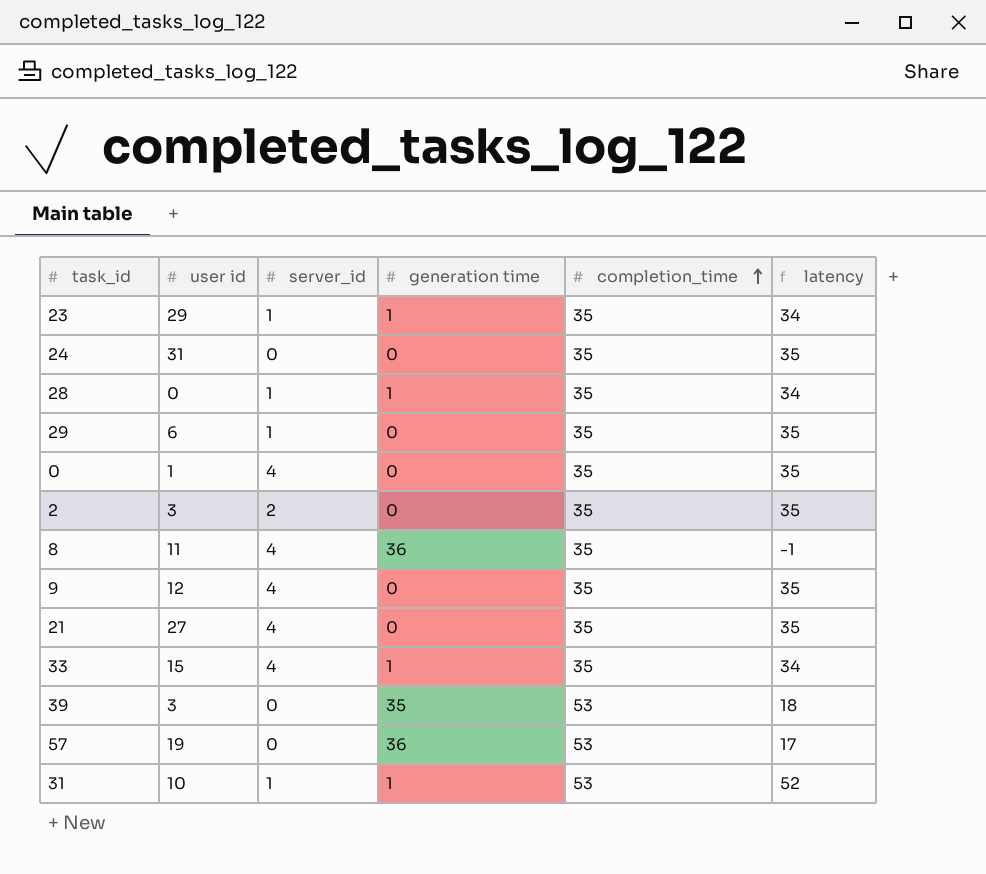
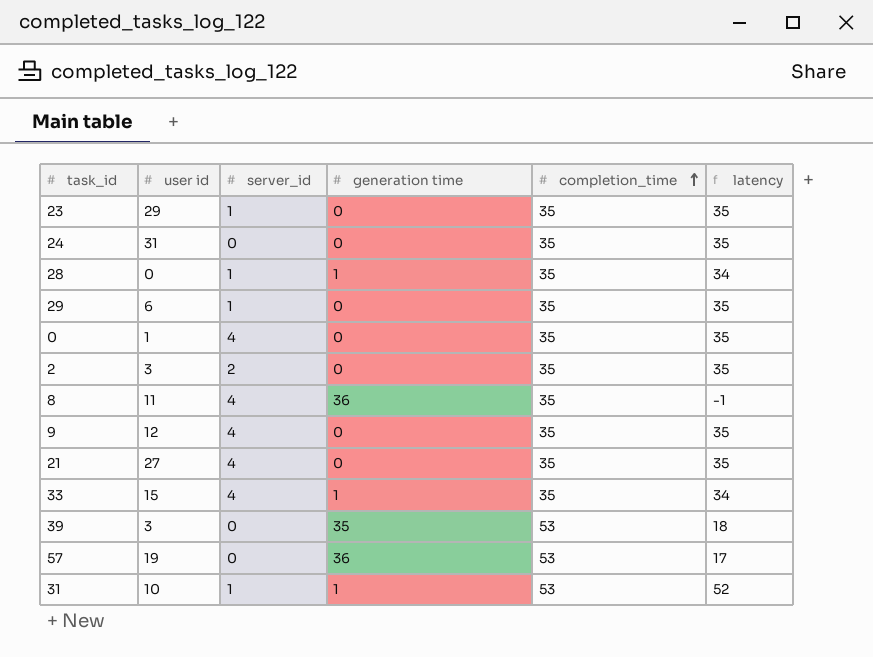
23 | generation time: 1 -> 0
23 | latency: 34 -> 35

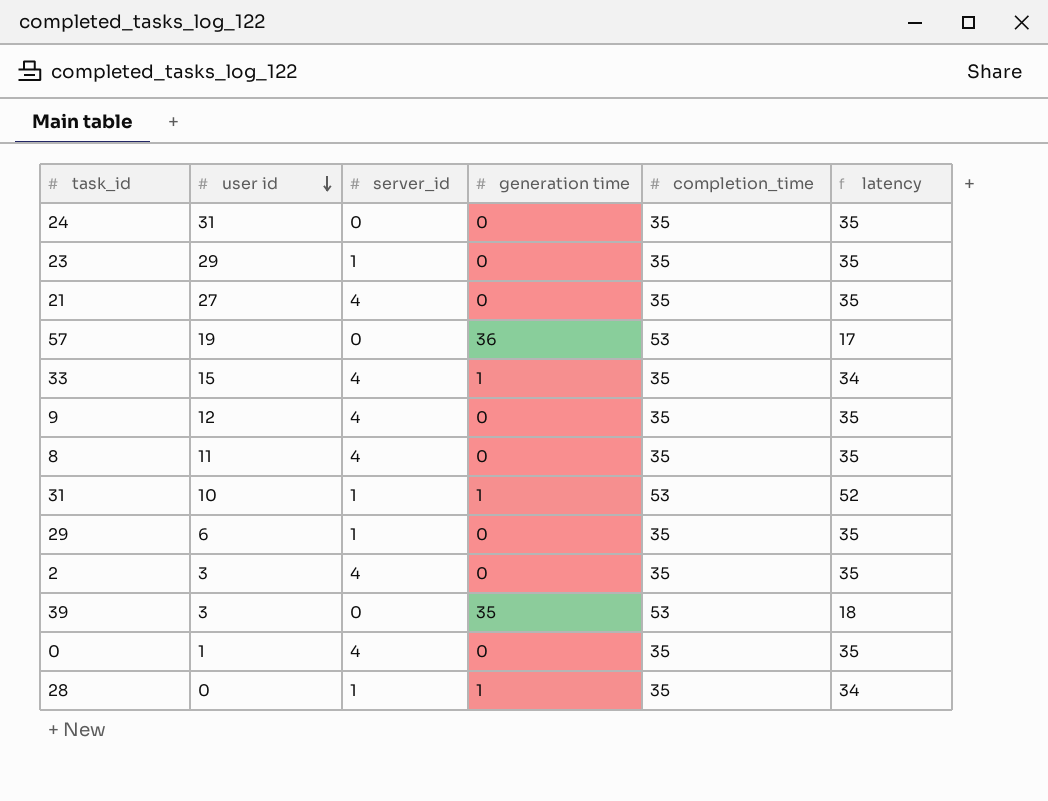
row order: completion_time ascending -> user id descending
8 | generation time: 36 -> 0
8 | latency: -1 -> 35
2 | server_id: 2 -> 4

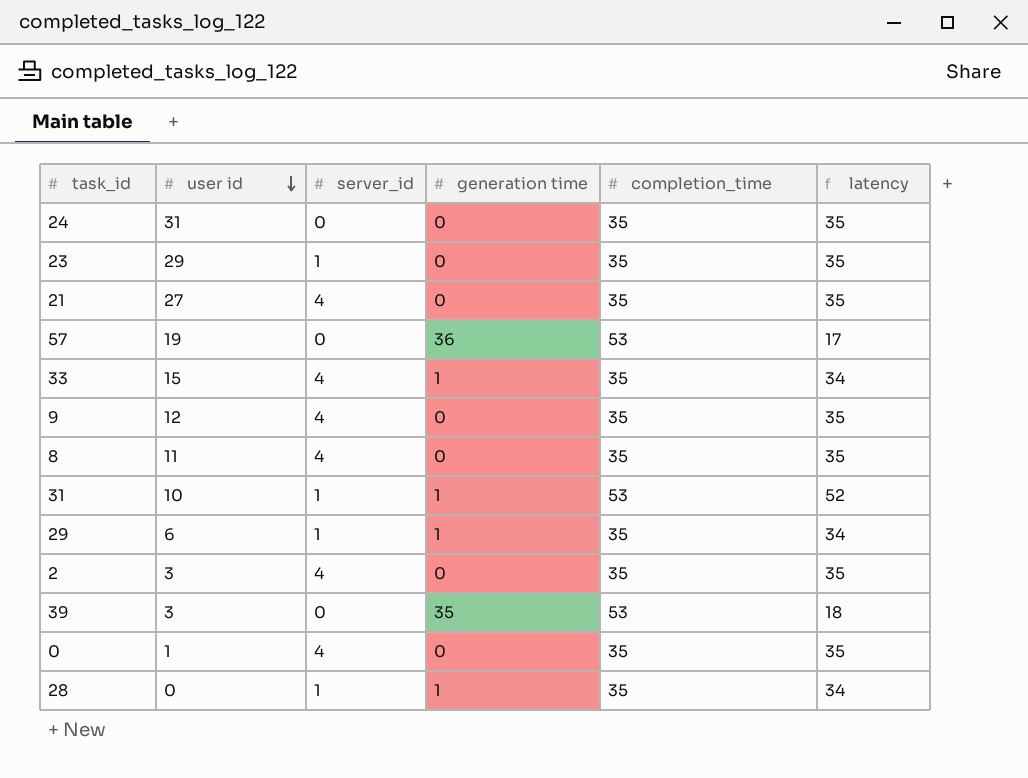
29 | generation time: 0 -> 1
29 | latency: 35 -> 34

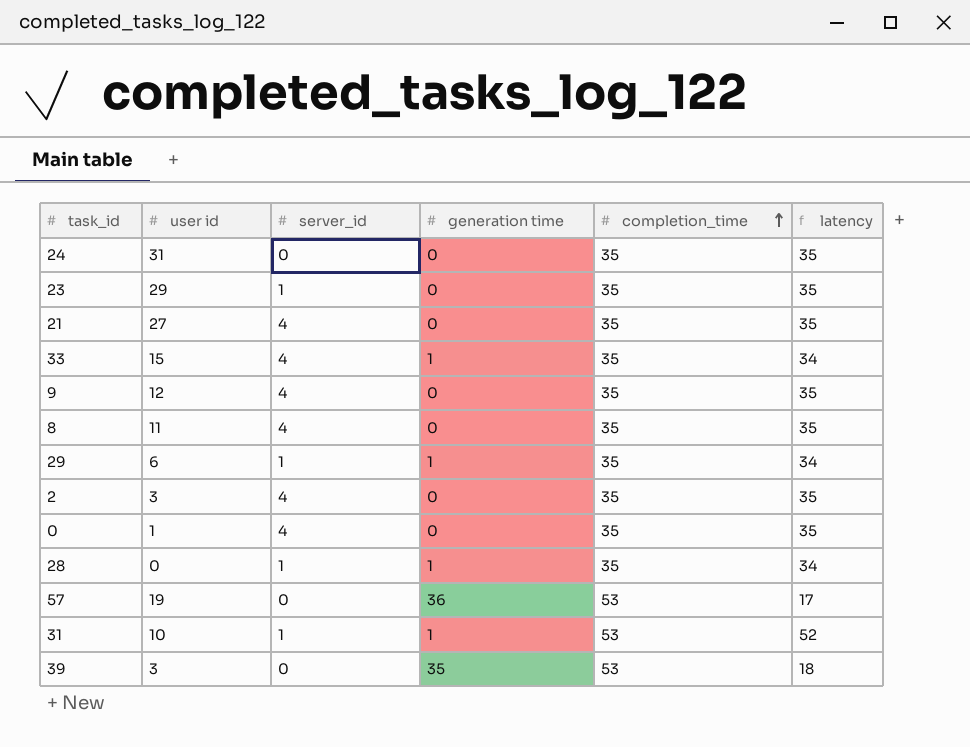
row order: user id descending -> completion_time ascending

